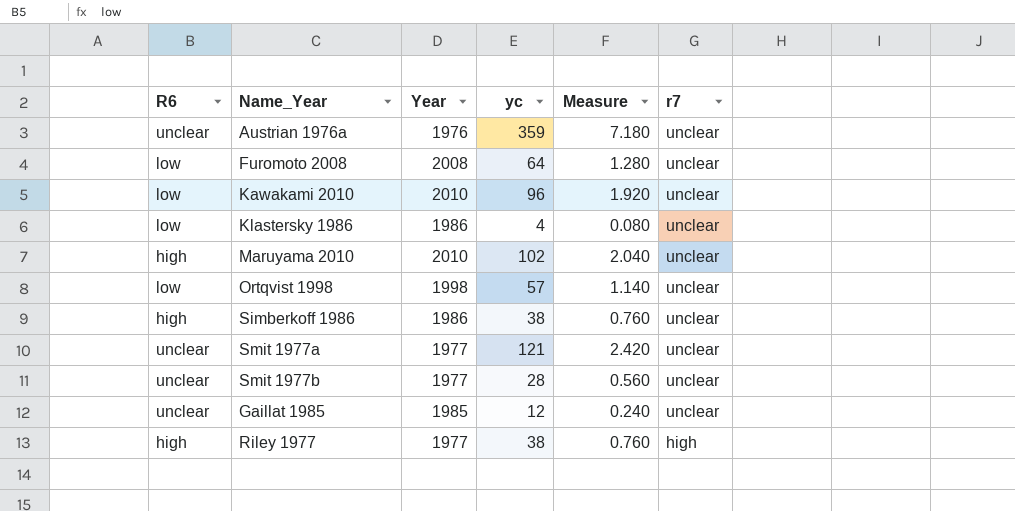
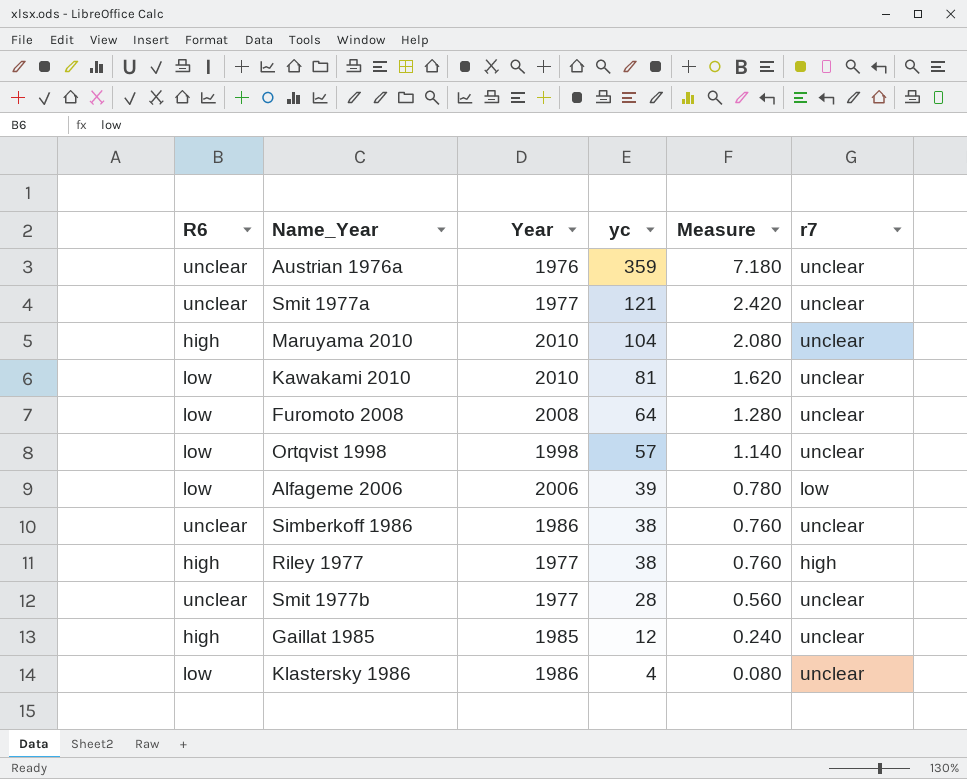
row order: r7 descending -> yc descending
Maruyama 2010 | yc: 102 -> 104
Maruyama 2010 | Measure: 2.040 -> 2.080
Kawakami 2010 | yc: 96 -> 81
Kawakami 2010 | Measure: 1.920 -> 1.620
row Alfageme 2006: none -> low | 2006 | 39 | 0.780 | low
Simberkoff 1986 | R6: high -> unclear
Gaillat 1985 | R6: unclear -> high

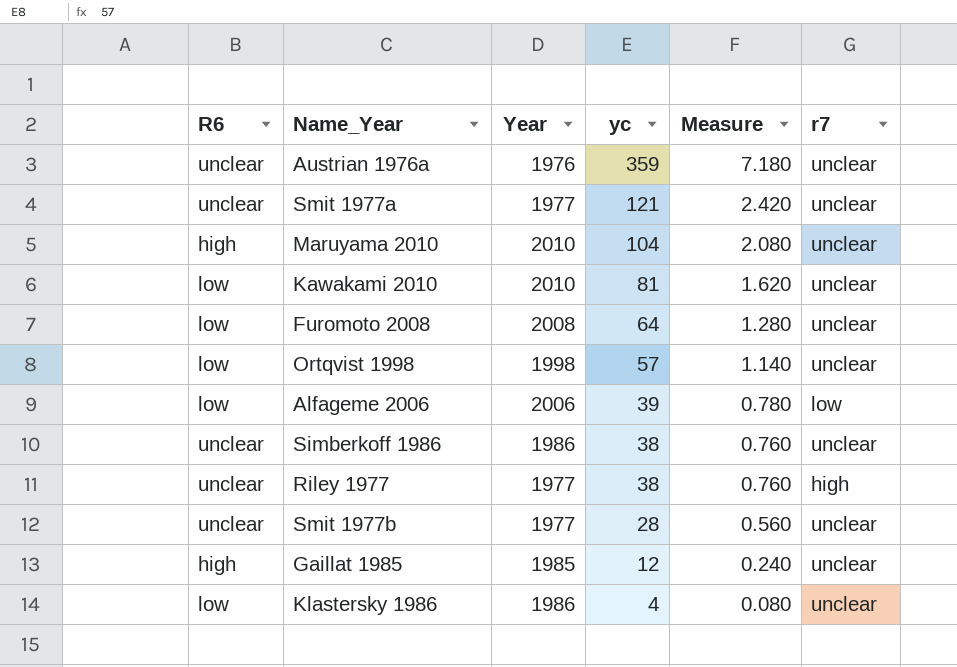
Riley 1977 | R6: high -> unclear

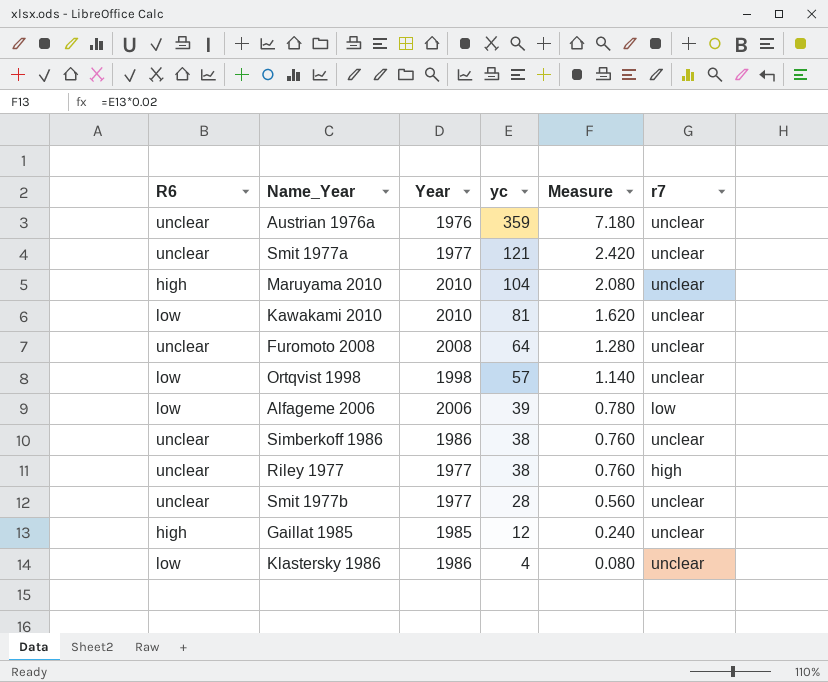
Furomoto 2008 | R6: low -> unclear

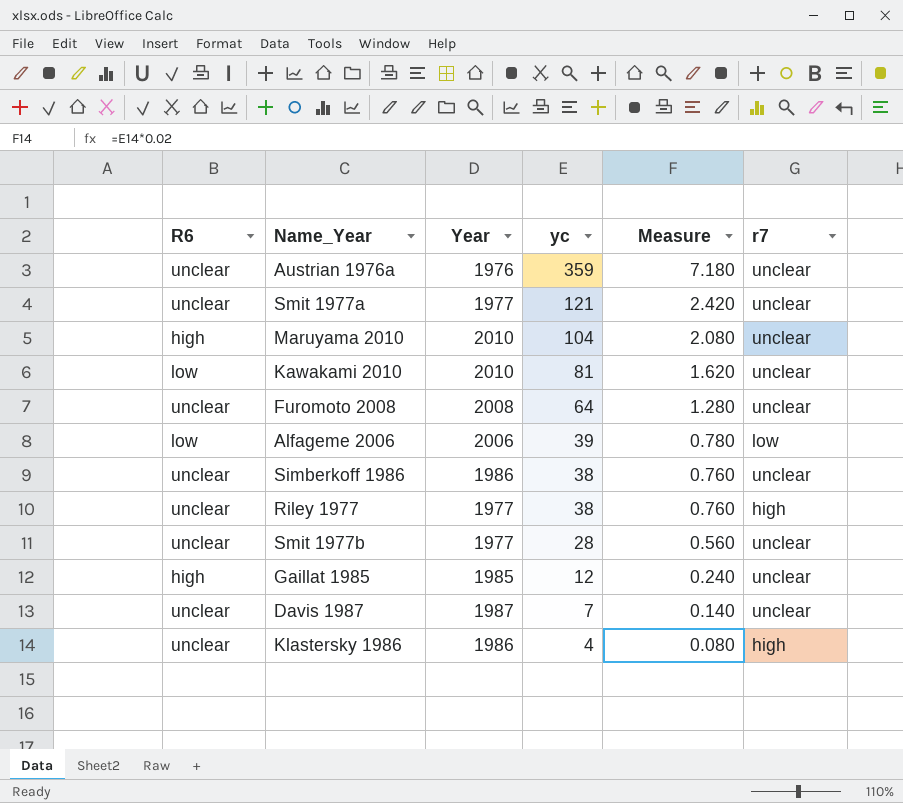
row Ortqvist 1998: low | 1998 | 57 | 1.140 | unclear -> none
row Davis 1987: none -> unclear | 1987 | 7 | 0.140 | unclear
Klastersky 1986 | R6: low -> unclear
Klastersky 1986 | r7: unclear -> high

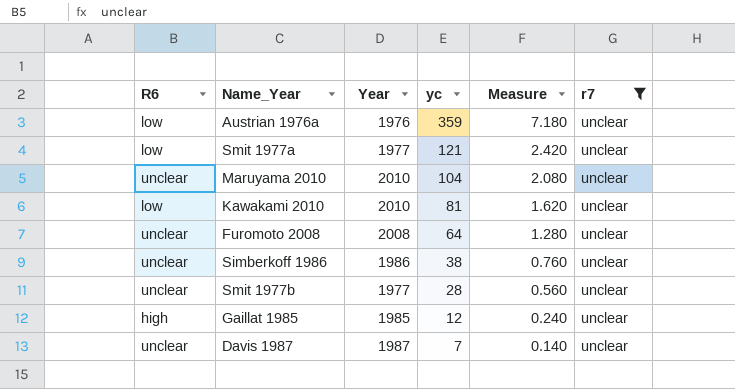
filter: none -> r7 = unclear
Austrian 1976a | R6: unclear -> low
Smit 1977a | R6: unclear -> low
Maruyama 2010 | R6: high -> unclear

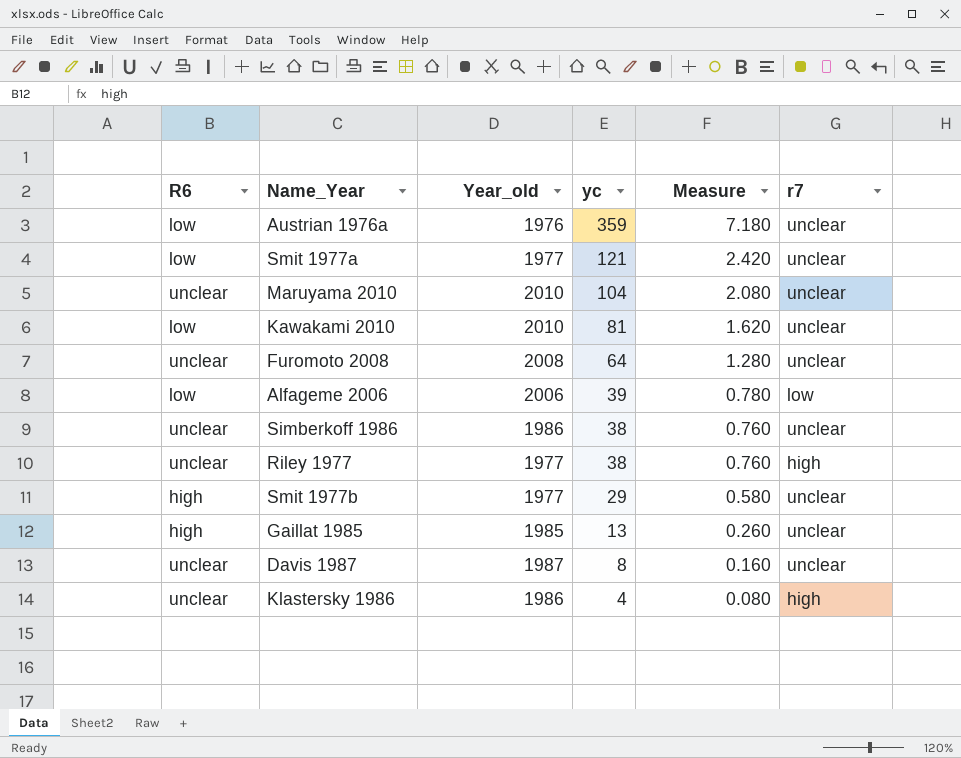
filter: r7 = unclear -> none
column name: Year -> Year_old
Smit 1977b | R6: unclear -> high
Smit 1977b | yc: 28 -> 29
Smit 1977b | Measure: 0.560 -> 0.580
Gaillat 1985 | yc: 12 -> 13
Gaillat 1985 | Measure: 0.240 -> 0.260
Davis 1987 | yc: 7 -> 8
Davis 1987 | Measure: 0.140 -> 0.160

